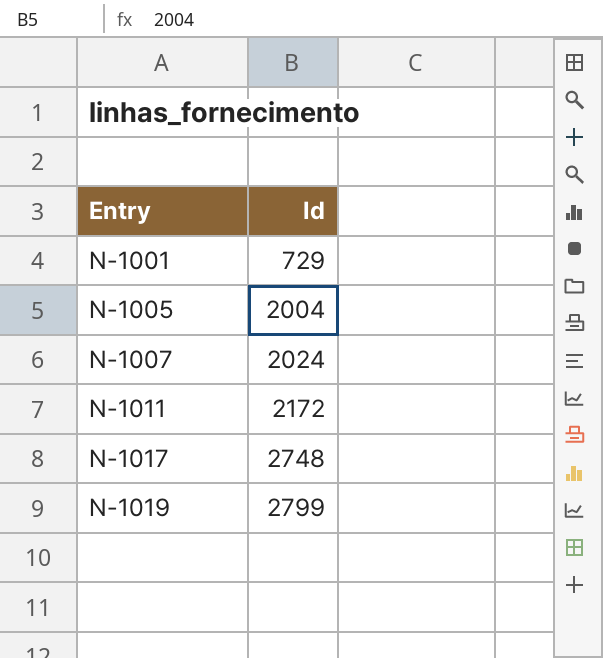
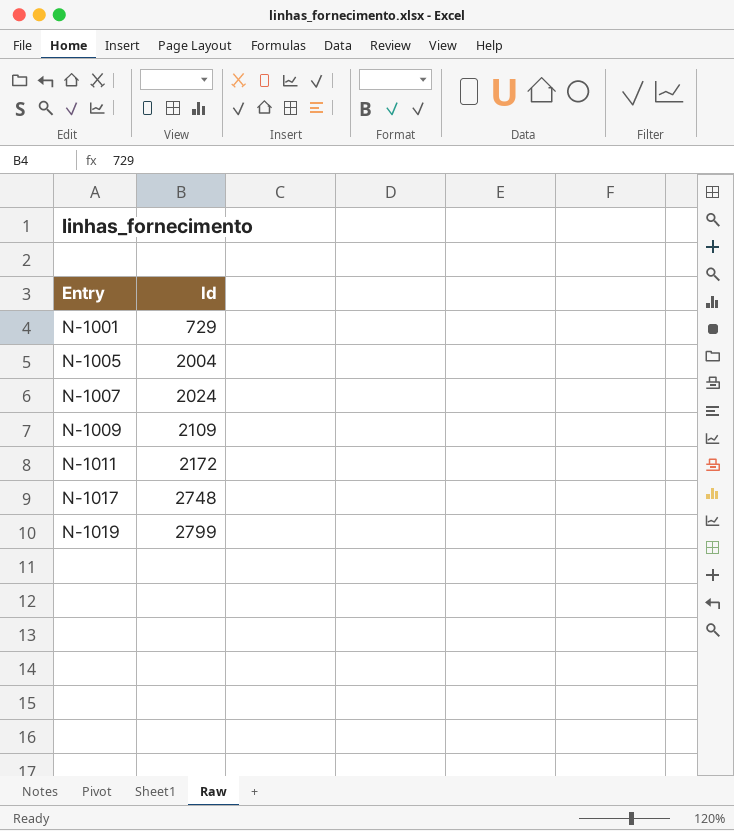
row N-1009: none -> 2109

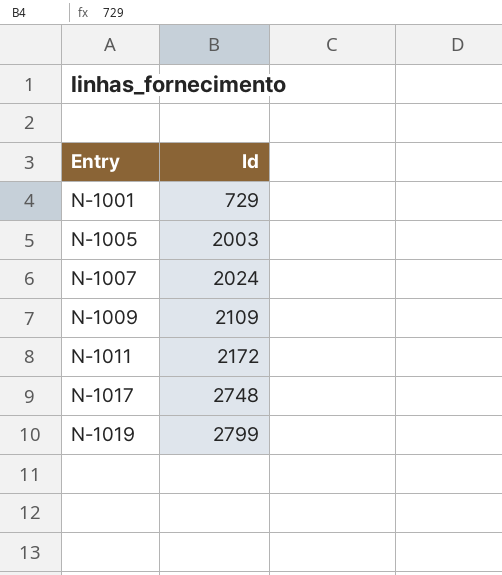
N-1005 | Id: 2004 -> 2003

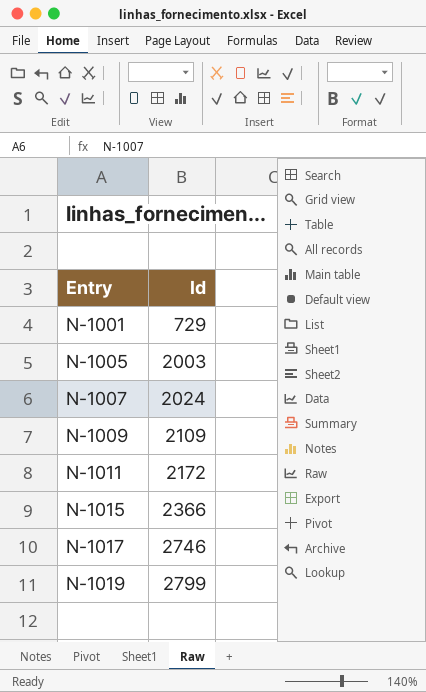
row N-1015: none -> 2366
N-1017 | Id: 2748 -> 2746

